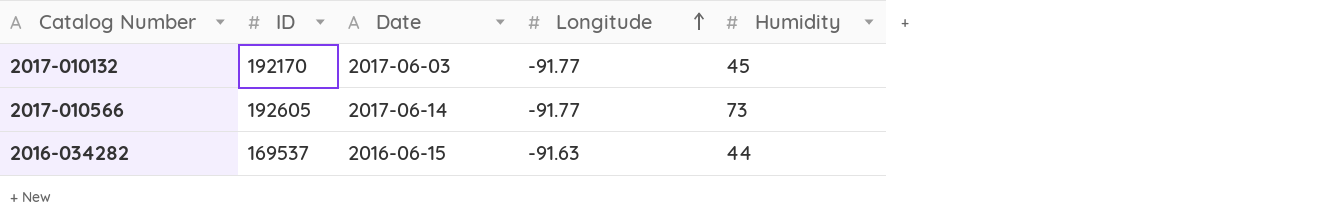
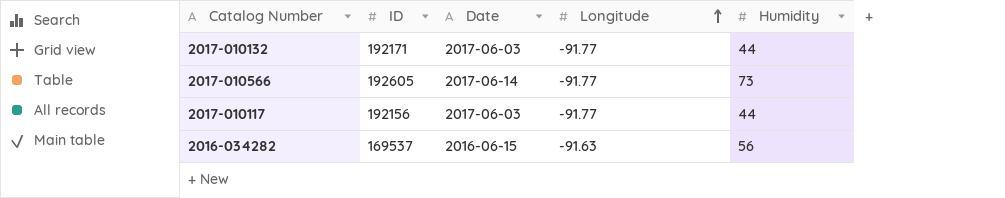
2017-010132 | ID: 192170 -> 192171
2017-010132 | Humidity: 45 -> 44
row 2017-010117: none -> 192156 | 2017-06-03 | -91.77 | 44
2016-034282 | Humidity: 44 -> 56

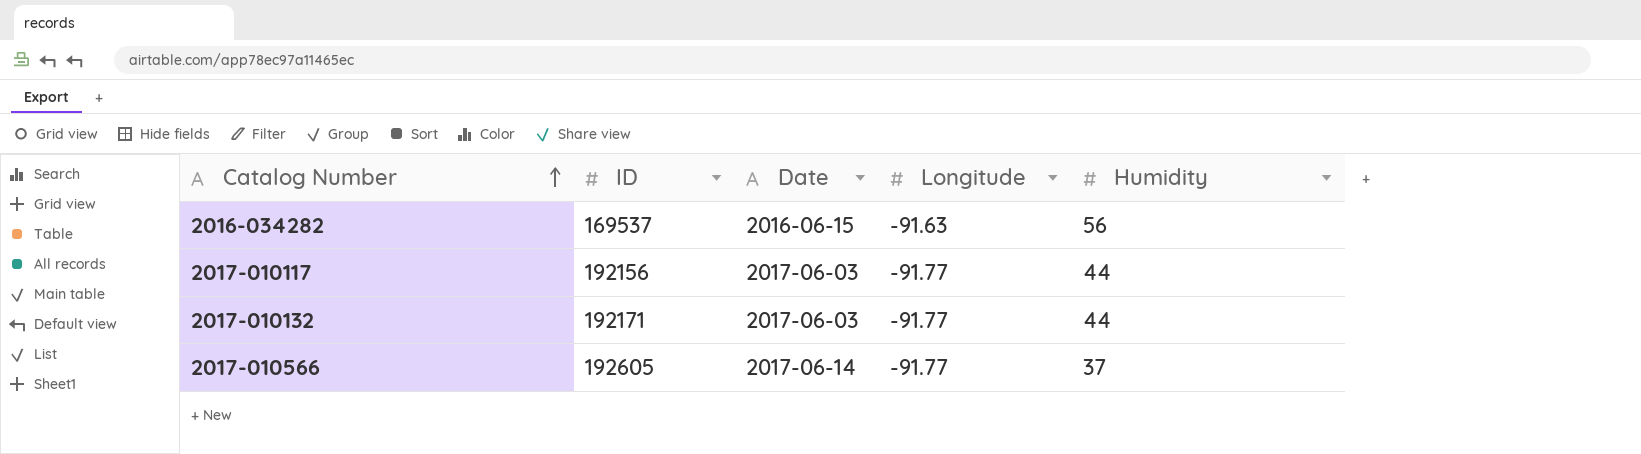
row order: Longitude ascending -> Catalog Number ascending
2017-010566 | Humidity: 73 -> 37

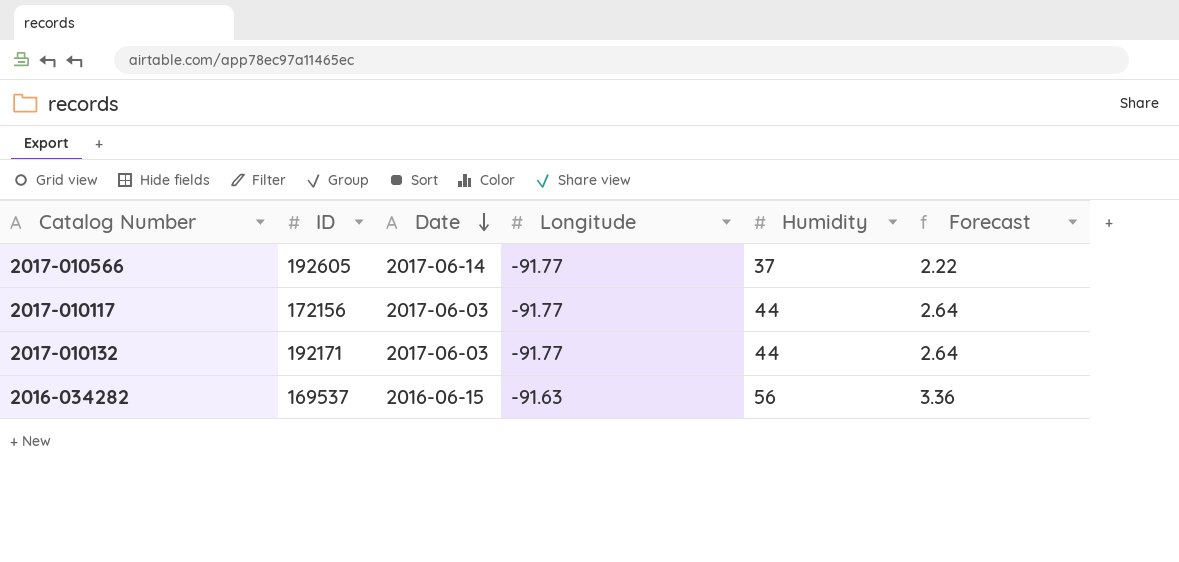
row order: Catalog Number ascending -> Date descending
column Forecast | formula: none -> [Humidity] * 0.06
2017-010117 | ID: 192156 -> 172156

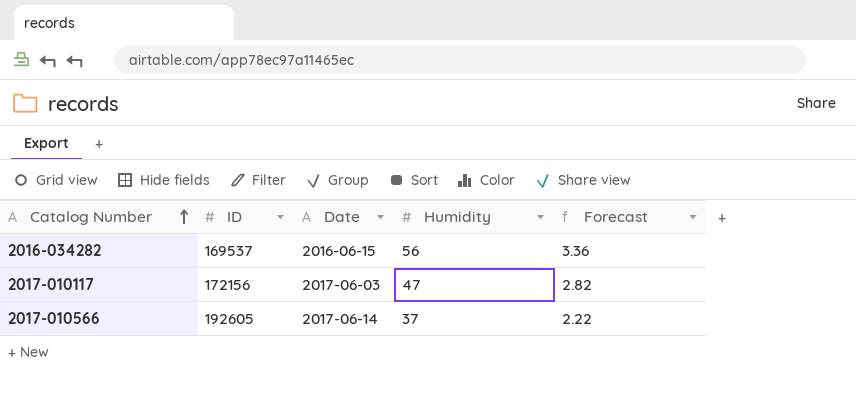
row order: Date descending -> Catalog Number ascending
column Longitude | position: 4 -> none
row 2017-010132: 192171 | 2017-06-03 | -91.77 | 44 | 2.64 -> none
2017-010117 | Humidity: 44 -> 47
2017-010117 | Forecast: 2.64 -> 2.82

